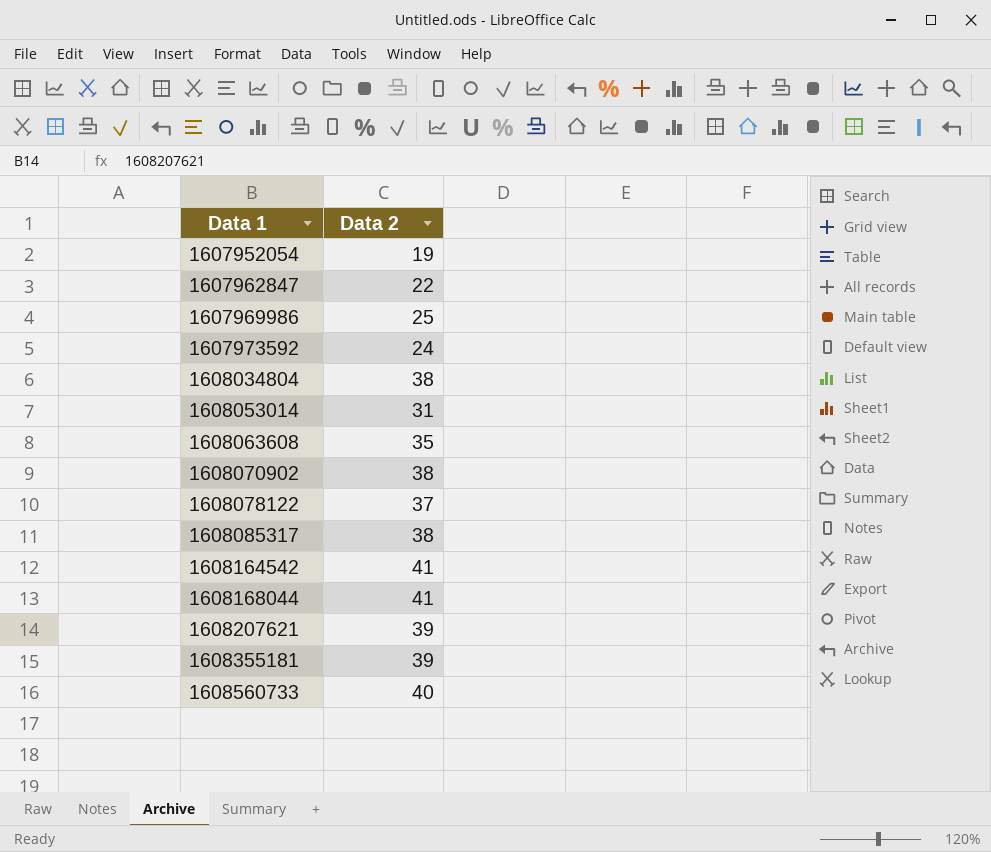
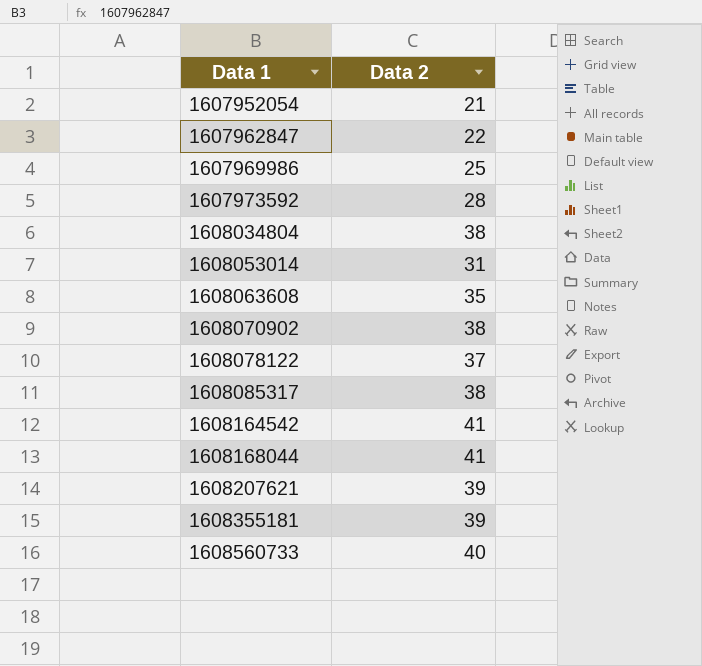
1607952054 | Data 2: 19 -> 21
1607973592 | Data 2: 24 -> 28

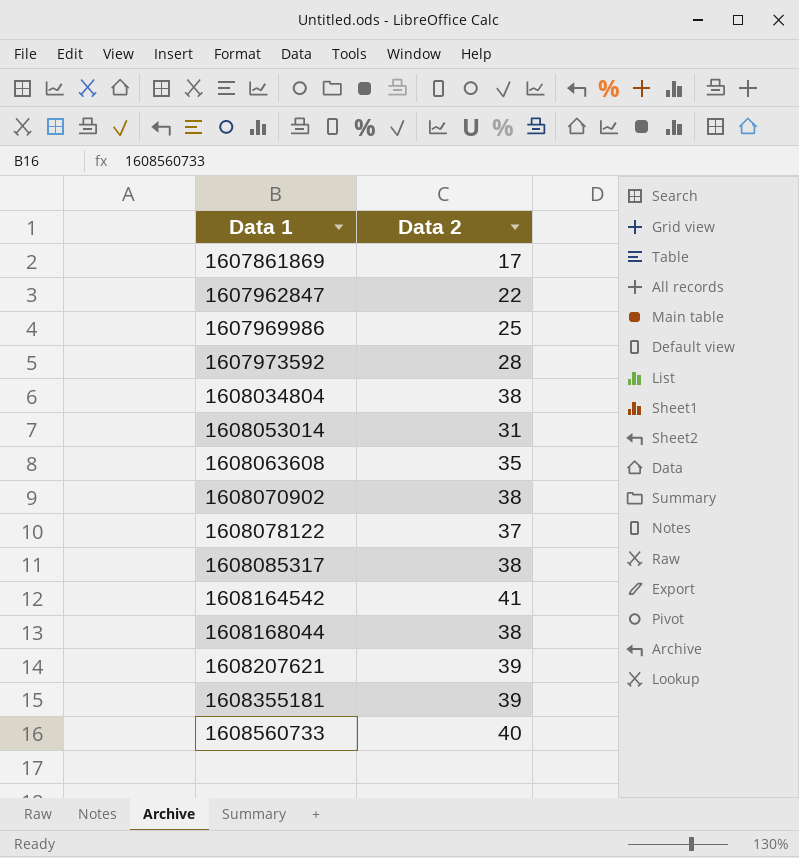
row 1607952054: 21 -> none
row 1607861869: none -> 17
1608168044 | Data 2: 41 -> 38

